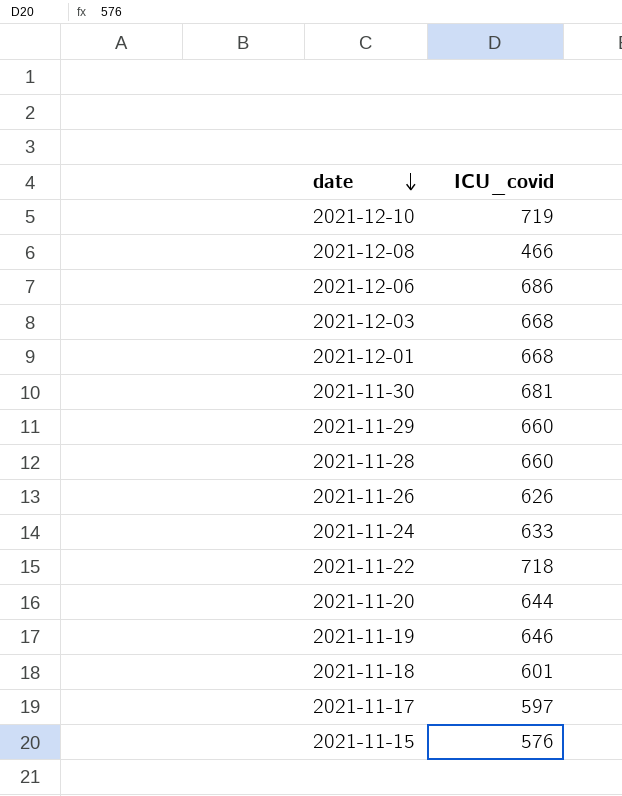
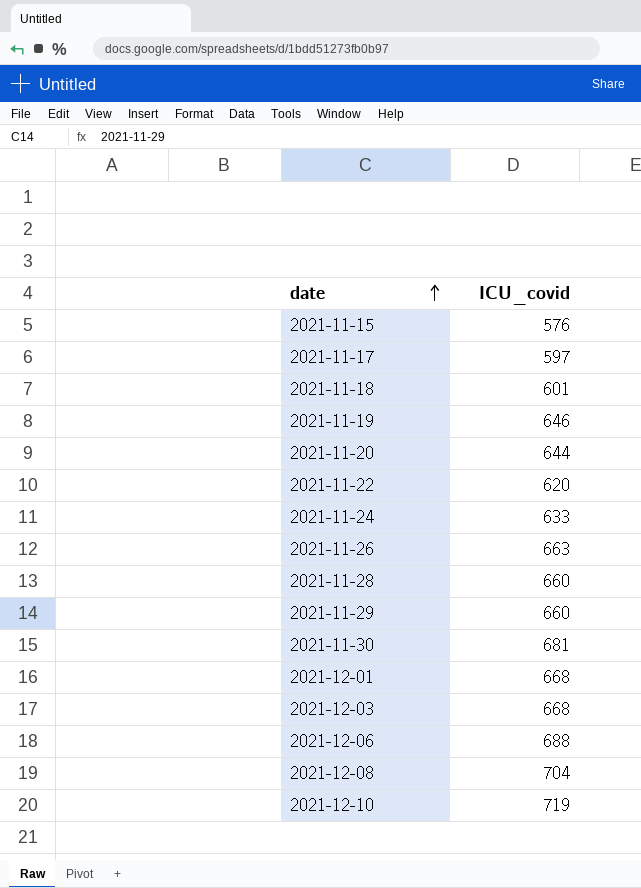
row order: date descending -> date ascending
2021-11-22 | ICU_covid: 718 -> 620
2021-11-26 | ICU_covid: 626 -> 663
2021-12-06 | ICU_covid: 686 -> 688
2021-12-08 | ICU_covid: 466 -> 704

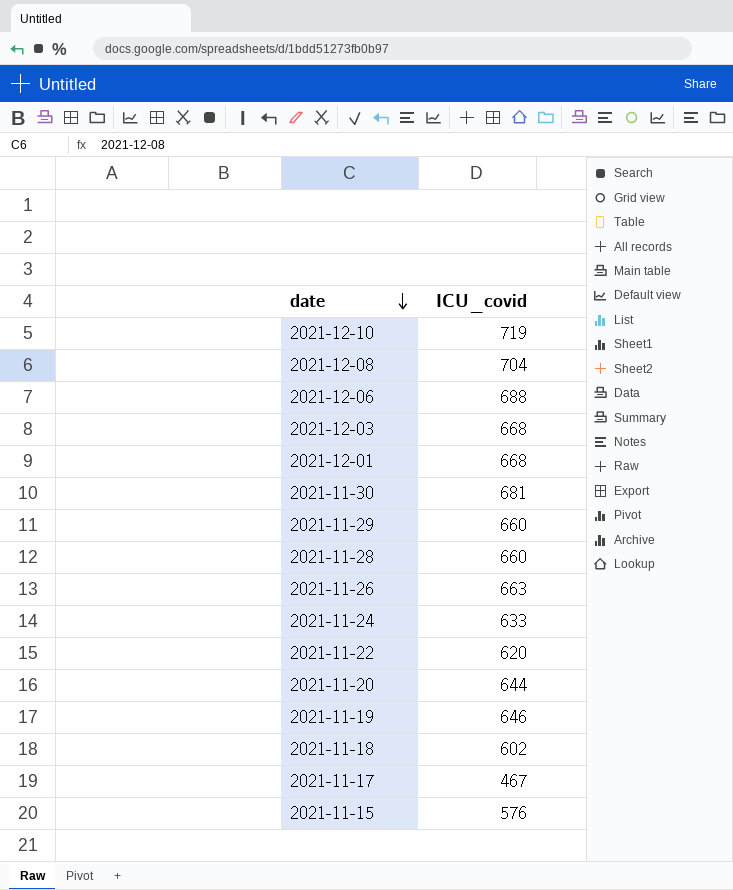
row order: date ascending -> date descending
2021-11-18 | ICU_covid: 601 -> 602
2021-11-17 | ICU_covid: 597 -> 467

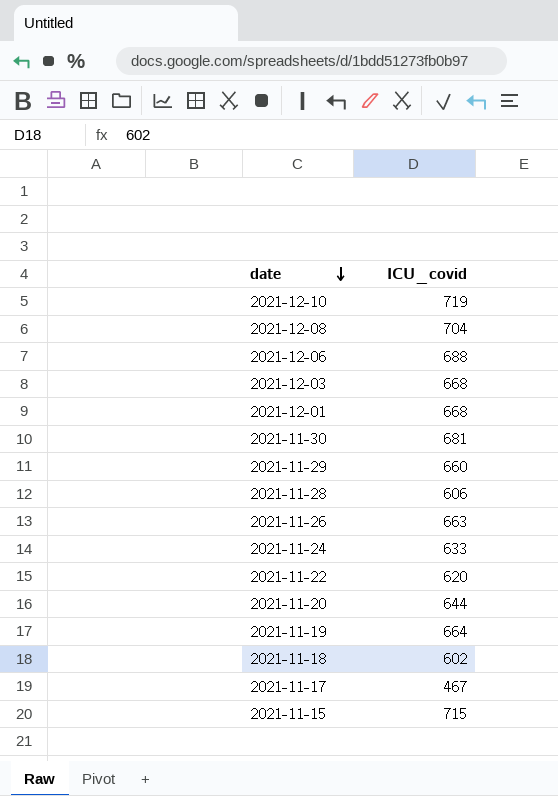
2021-11-28 | ICU_covid: 660 -> 606
2021-11-19 | ICU_covid: 646 -> 664
2021-11-15 | ICU_covid: 576 -> 715

